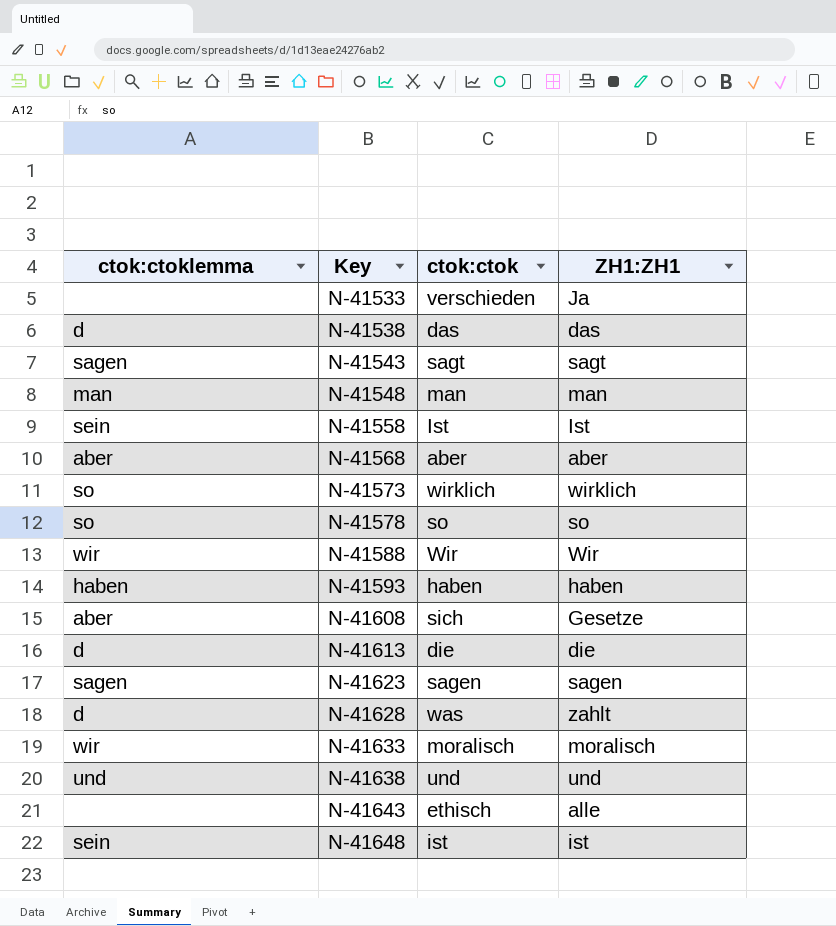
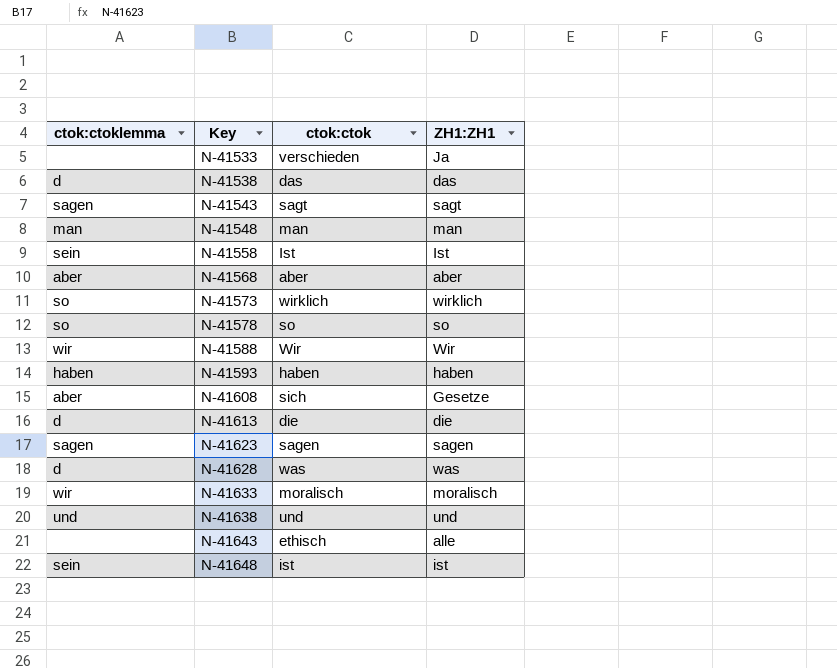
N-41628 | ZH1:ZH1: zahlt -> was

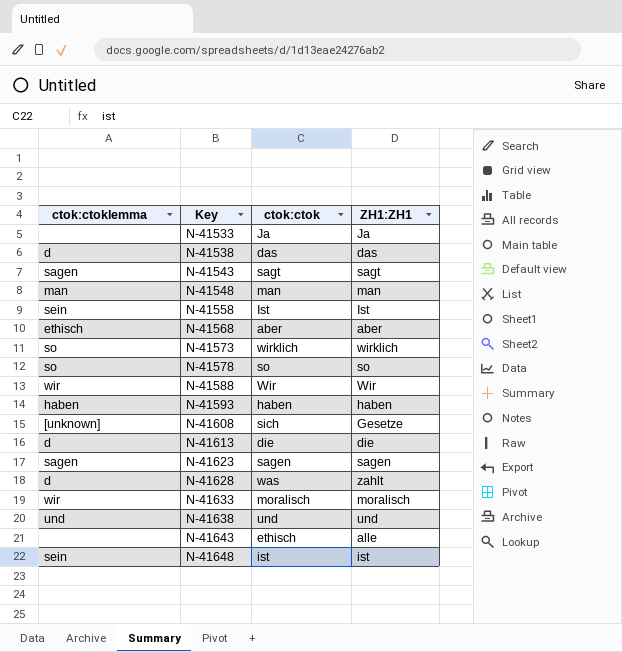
N-41533 | ctok:ctok: verschieden -> Ja
N-41568 | ctok:ctoklemma: aber -> ethisch
N-41608 | ctok:ctoklemma: aber -> [unknown]
N-41628 | ZH1:ZH1: was -> zahlt

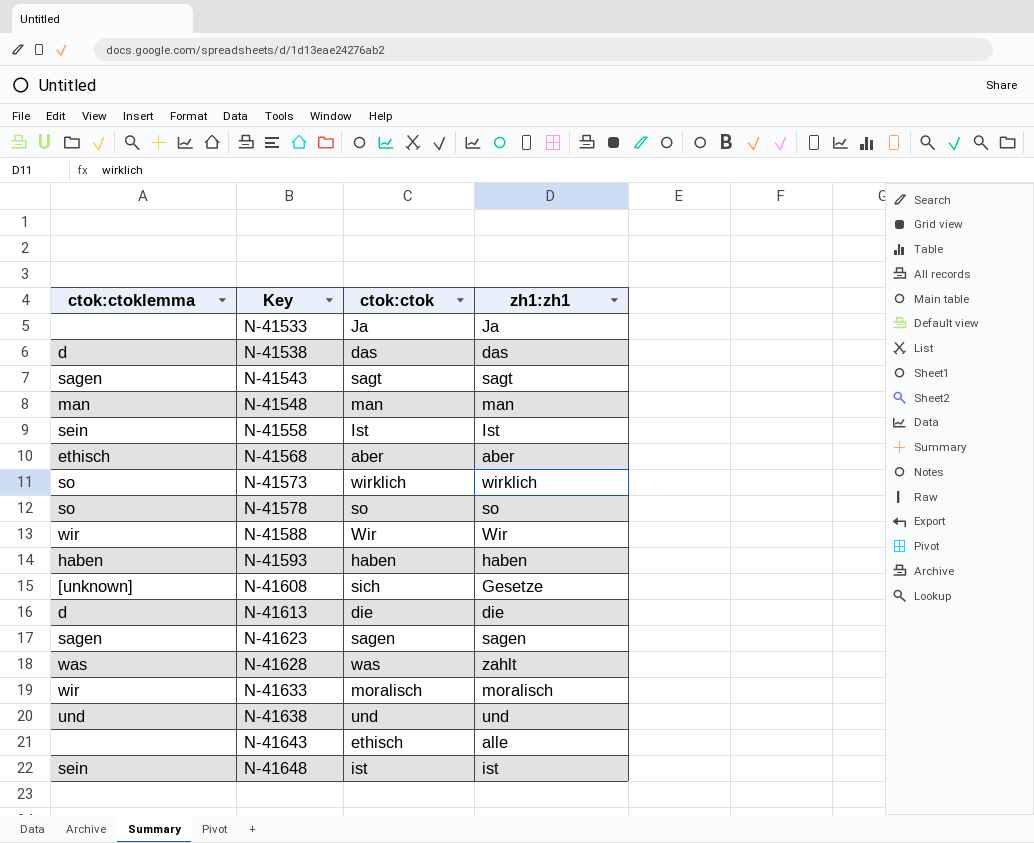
column name: ZH1:ZH1 -> zh1:zh1
N-41628 | ctok:ctoklemma: d -> was

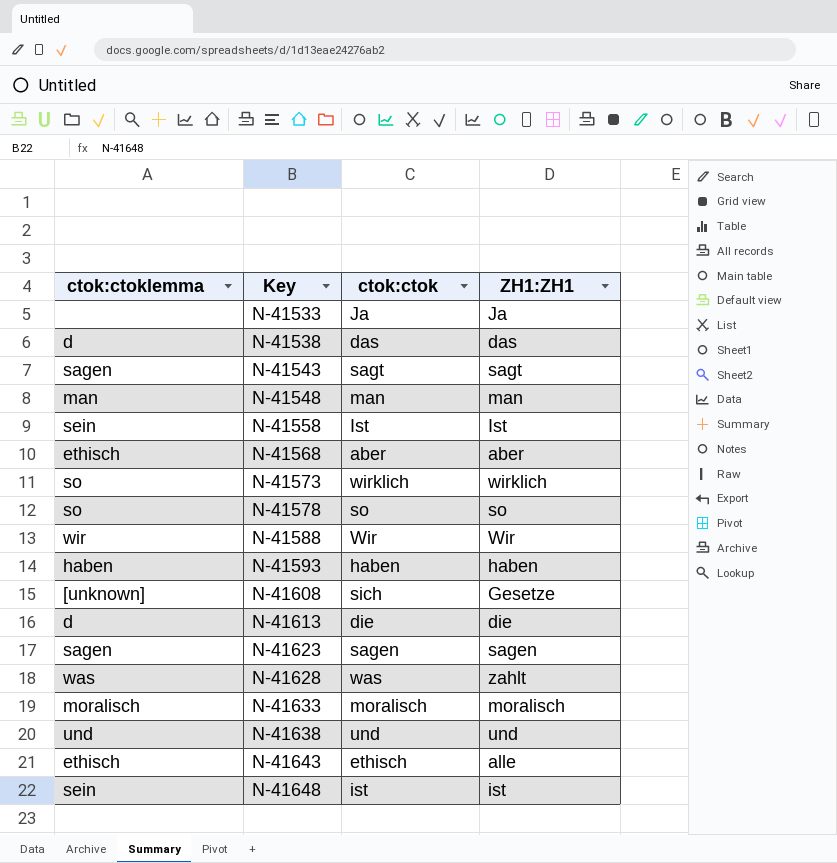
column name: zh1:zh1 -> ZH1:ZH1
N-41633 | ctok:ctoklemma: wir -> moralisch
N-41643 | ctok:ctoklemma: none -> ethisch

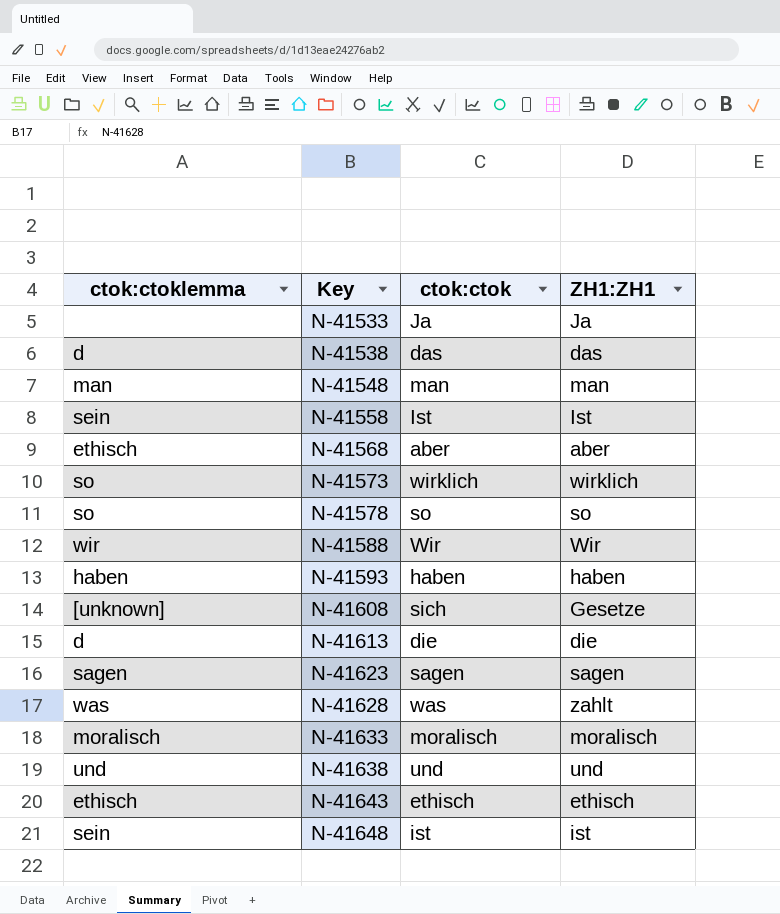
row N-41543: sagen | sagt | sagt -> none
N-41643 | ZH1:ZH1: alle -> ethisch

